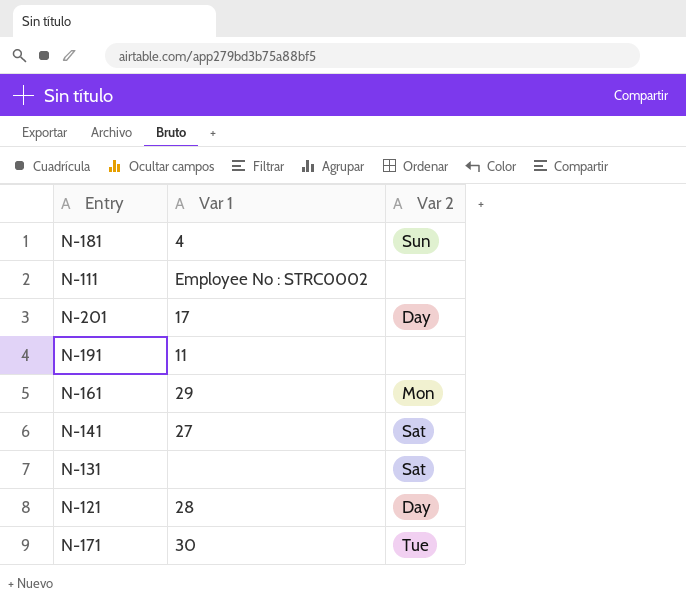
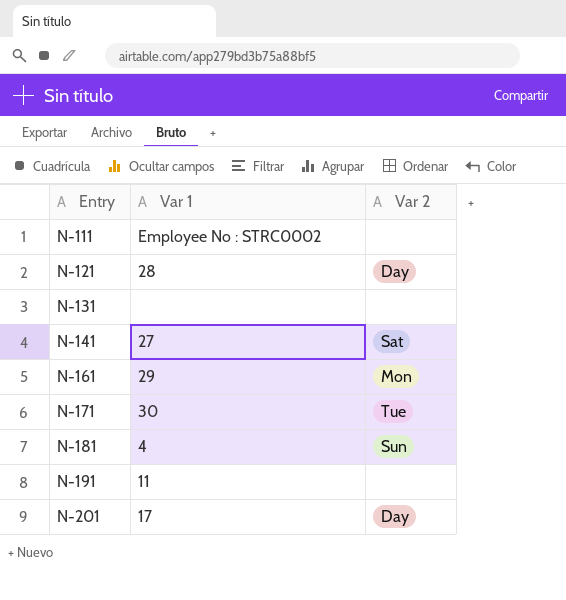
row order: none -> Entry ascending
N-131 | Var 2: Sat -> none

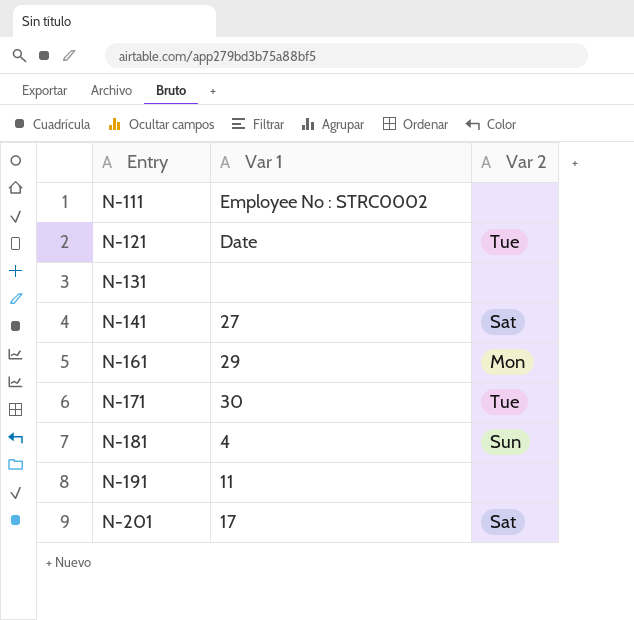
N-121 | Var 1: 28 -> Date
N-121 | Var 2: Day -> Tue
N-201 | Var 2: Day -> Sat

